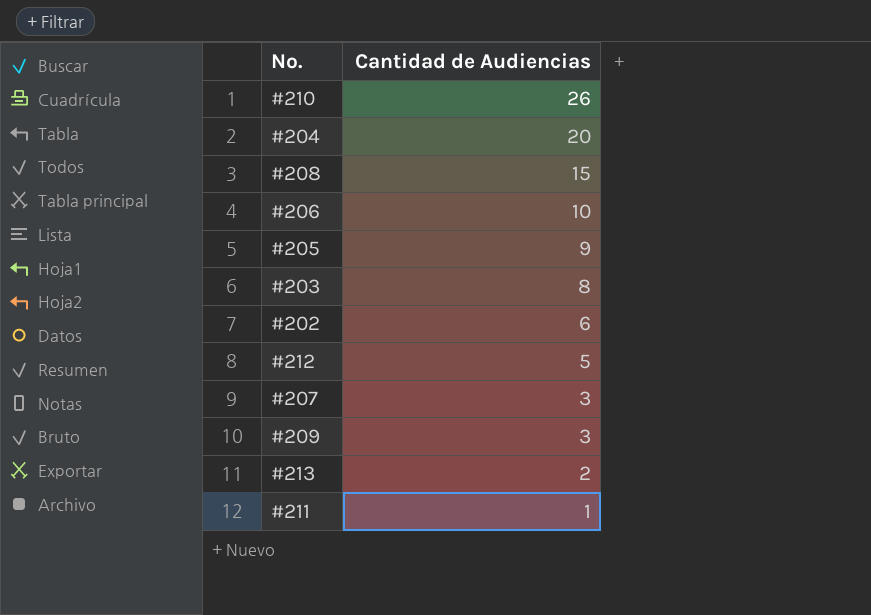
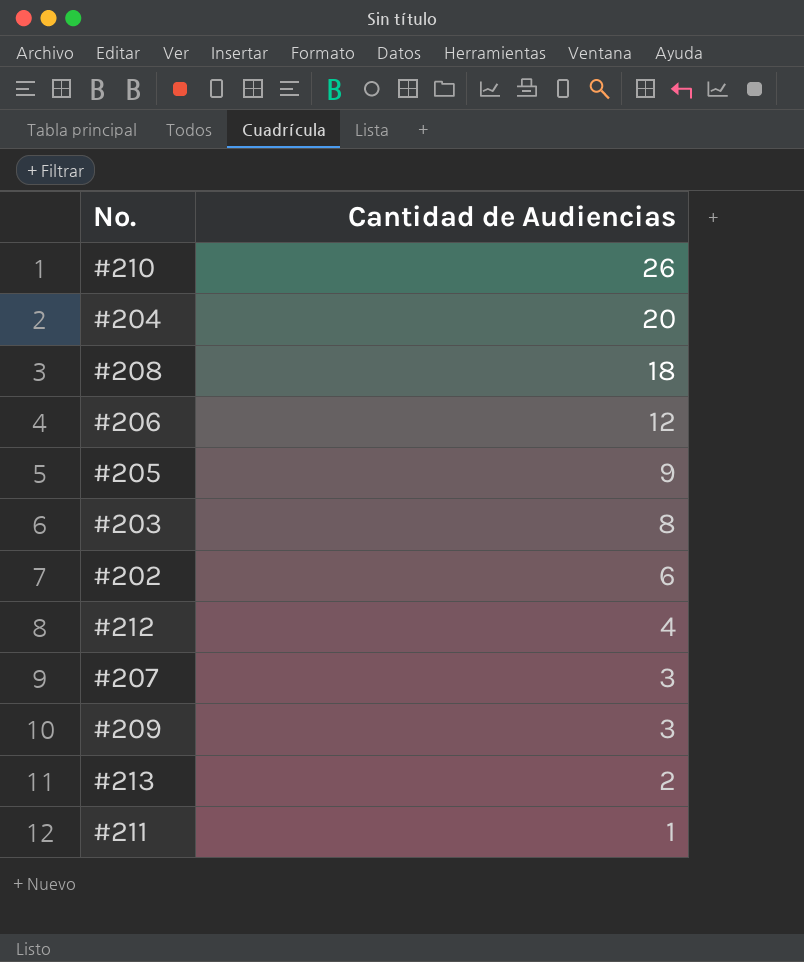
#208 | Cantidad de Audiencias: 15 -> 18
#206 | Cantidad de Audiencias: 10 -> 12
#212 | Cantidad de Audiencias: 5 -> 4

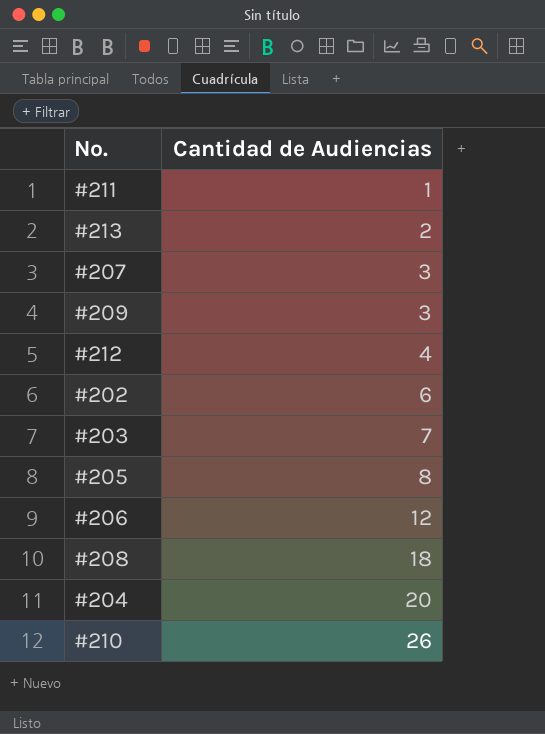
row order: Cantidad de Audiencias descending -> Cantidad de Audiencias ascending
#203 | Cantidad de Audiencias: 8 -> 7
#205 | Cantidad de Audiencias: 9 -> 8

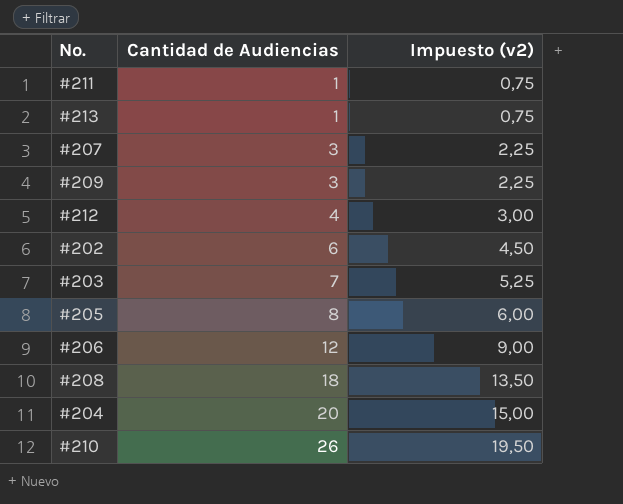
column Impuesto (v2) | formula: none -> [Cantidad de Audiencias] * 0,75
#213 | Cantidad de Audiencias: 2 -> 1

